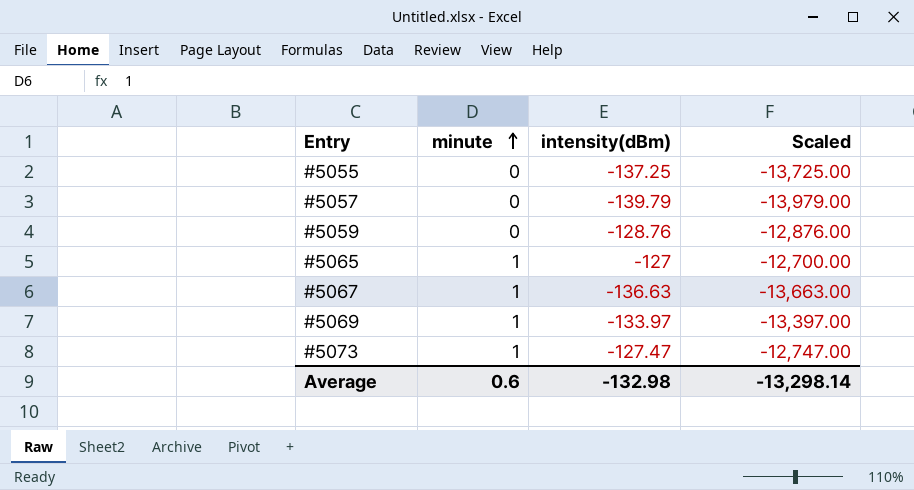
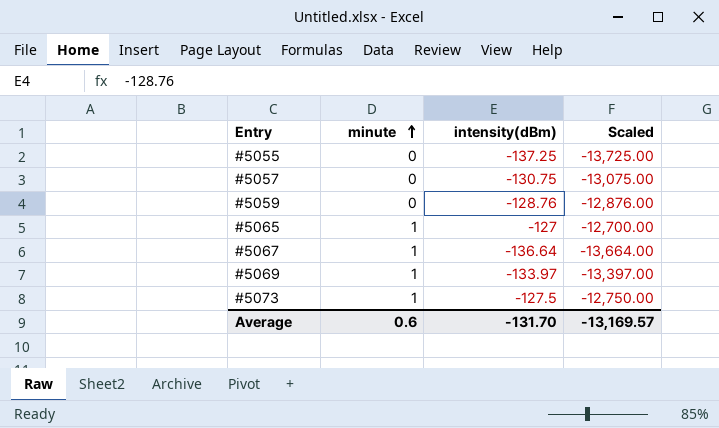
#5057 | intensity(dBm): -139.79 -> -130.75
#5057 | Scaled: -13,979.00 -> -13,075.00
#5067 | intensity(dBm): -136.63 -> -136.64
#5067 | Scaled: -13,663.00 -> -13,664.00
#5073 | intensity(dBm): -127.47 -> -127.5
#5073 | Scaled: -12,747.00 -> -12,750.00
Average | intensity(dBm): -132.98 -> -131.70
Average | Scaled: -13,298.14 -> -13,169.57

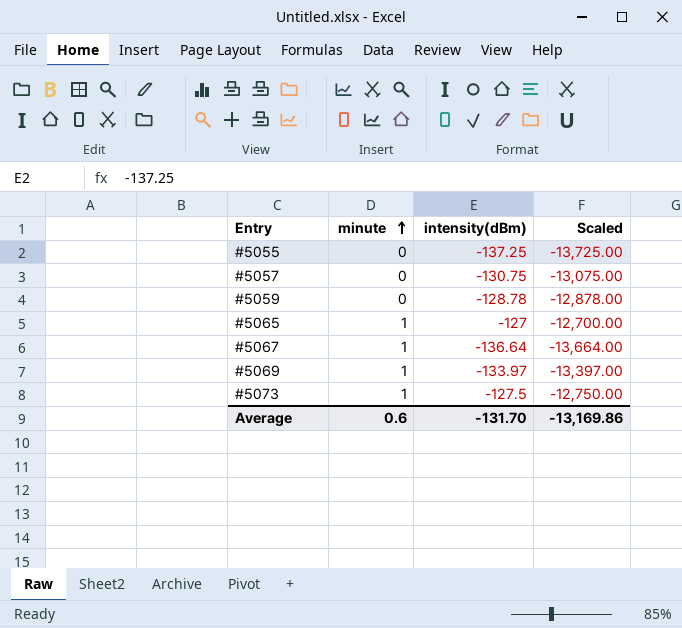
#5059 | intensity(dBm): -128.76 -> -128.78
#5059 | Scaled: -12,876.00 -> -12,878.00
Average | Scaled: -13,169.57 -> -13,169.86

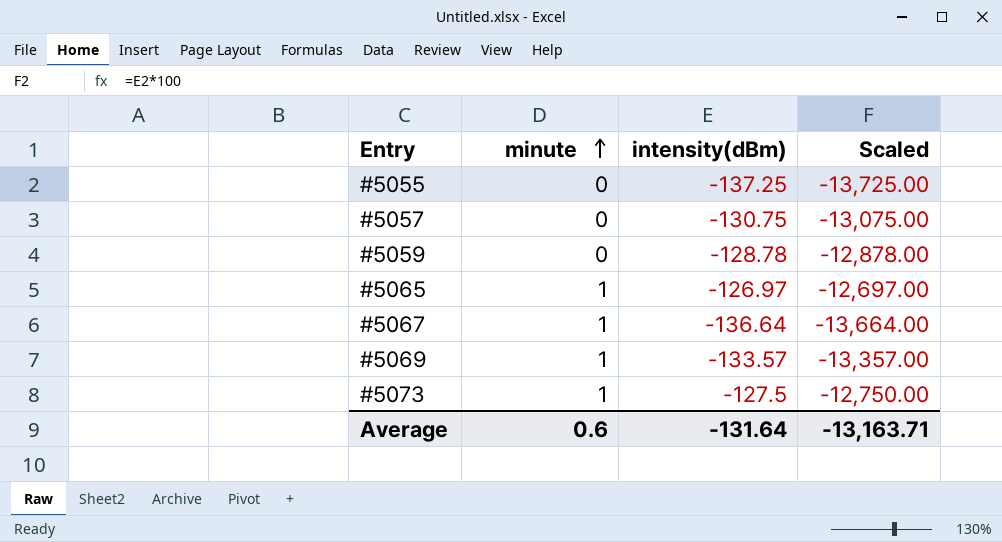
#5065 | intensity(dBm): -127 -> -126.97
#5065 | Scaled: -12,700.00 -> -12,697.00
#5069 | intensity(dBm): -133.97 -> -133.57
#5069 | Scaled: -13,397.00 -> -13,357.00
Average | intensity(dBm): -131.70 -> -131.64
Average | Scaled: -13,169.86 -> -13,163.71

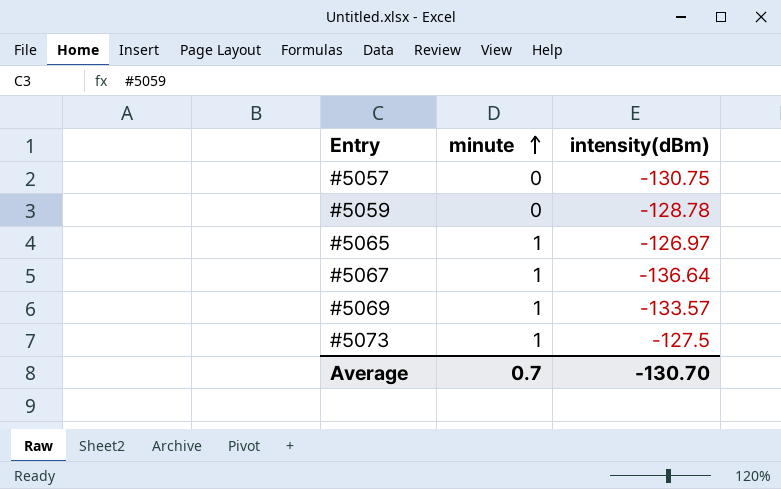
column Scaled | formula: [intensity(dBm)] * 100 -> none
row #5055: 0 | -137.25 | -13,725.00 -> none
Average | minute: 0.6 -> 0.7
Average | intensity(dBm): -131.64 -> -130.70

